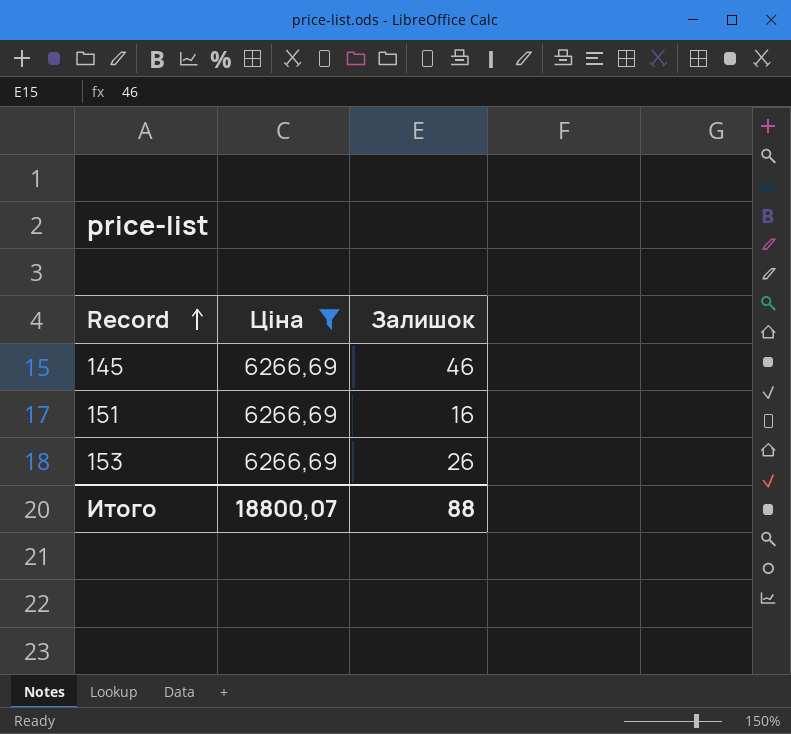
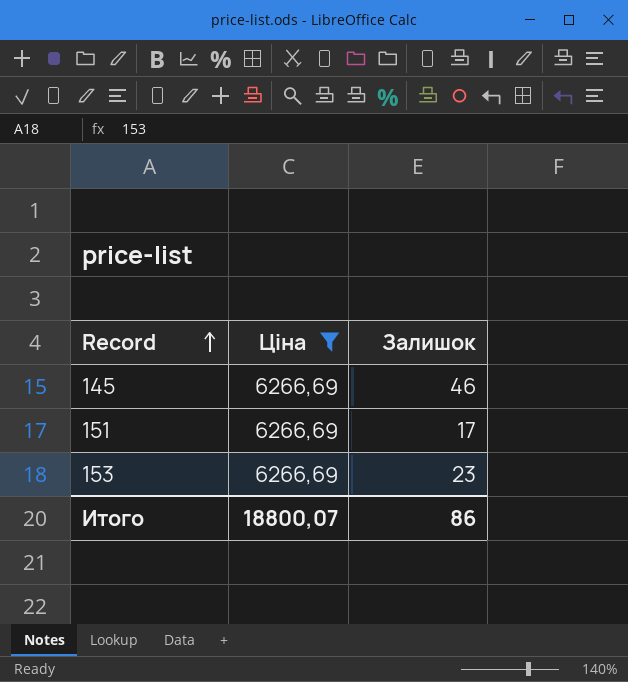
151 | Залишок: 16 -> 17
153 | Залишок: 26 -> 23
Итого | Залишок: 88 -> 86

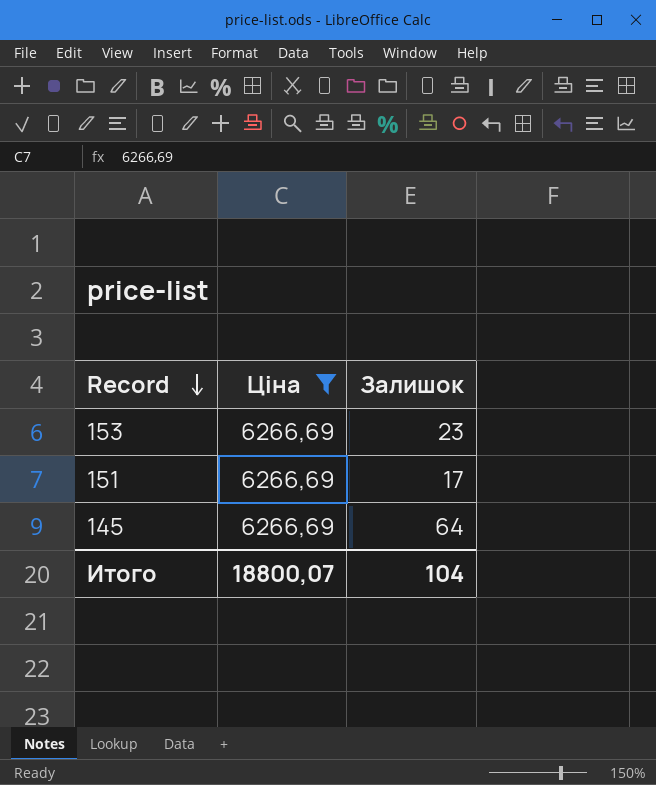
row order: Record ascending -> Record descending
145 | Залишок: 46 -> 64
Итого | Залишок: 86 -> 104

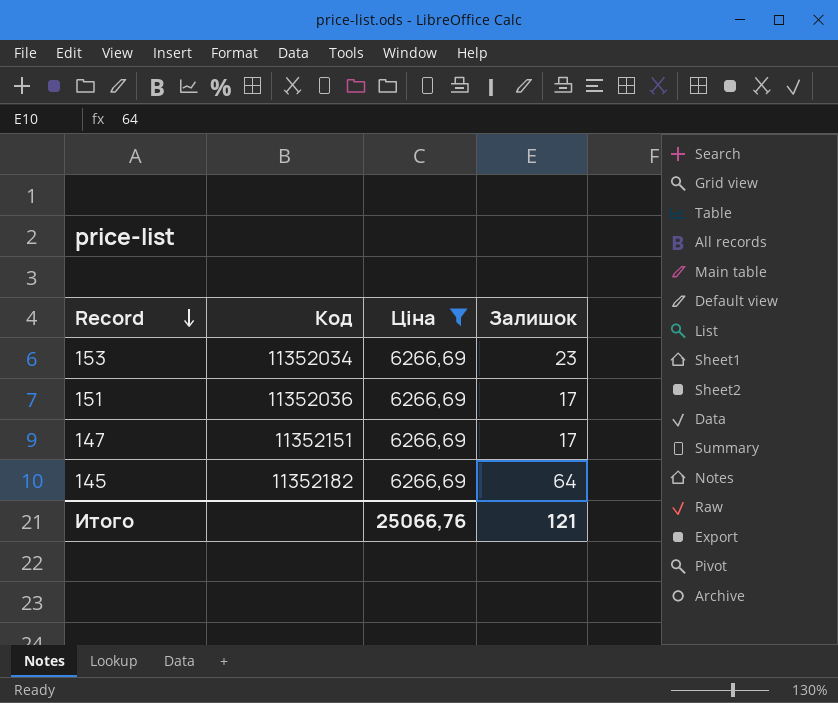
column Код | position: none -> 2
row 147: none -> 11352151 | 6266,69 | 17
Итого | Ціна: 18800,07 -> 25066,76
Итого | Залишок: 104 -> 121

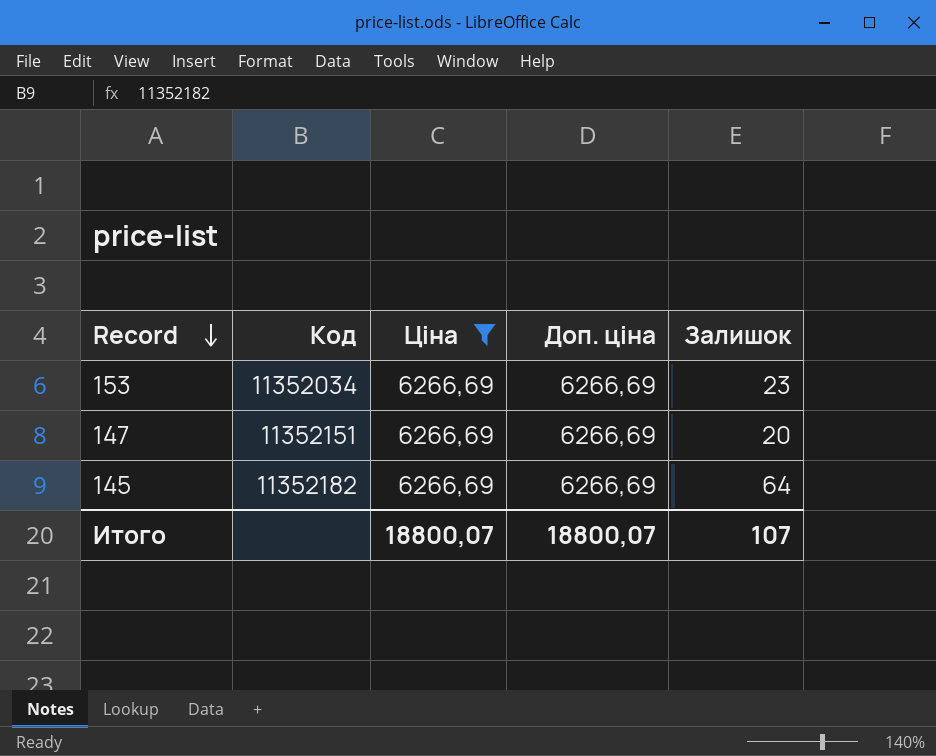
column Доп. ціна | position: none -> 4
row 151: 11352036 | 6266,69 | 17 -> none
147 | Залишок: 17 -> 20
Итого | Ціна: 25066,76 -> 18800,07
Итого | Залишок: 121 -> 107

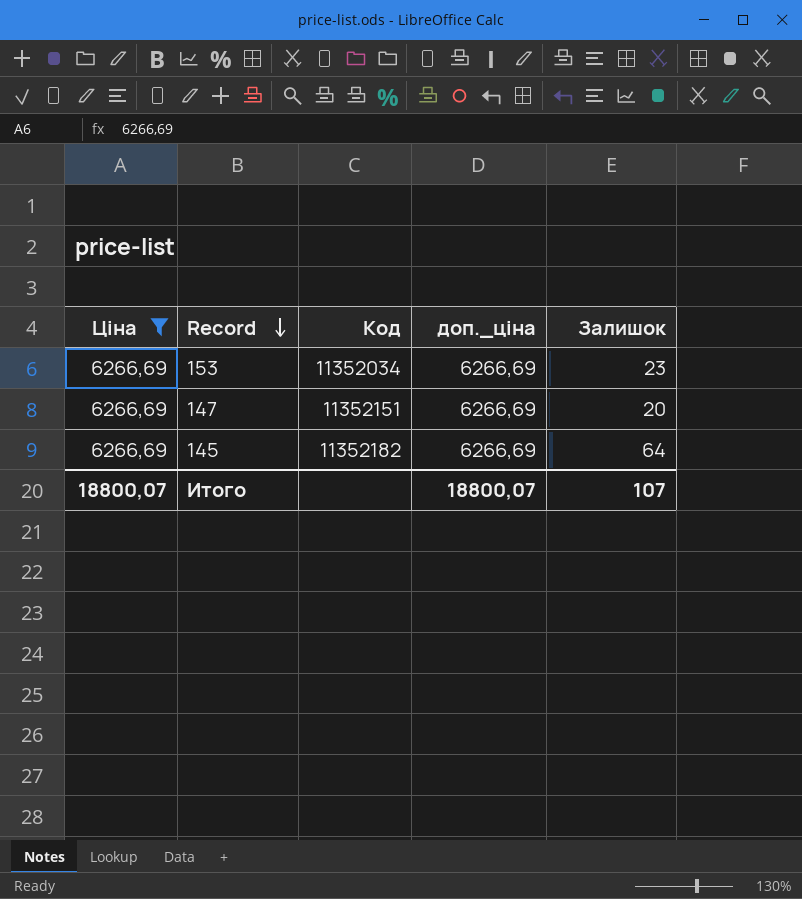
column Ціна | position: 3 -> 1
column name: Доп. ціна -> доп._ціна

